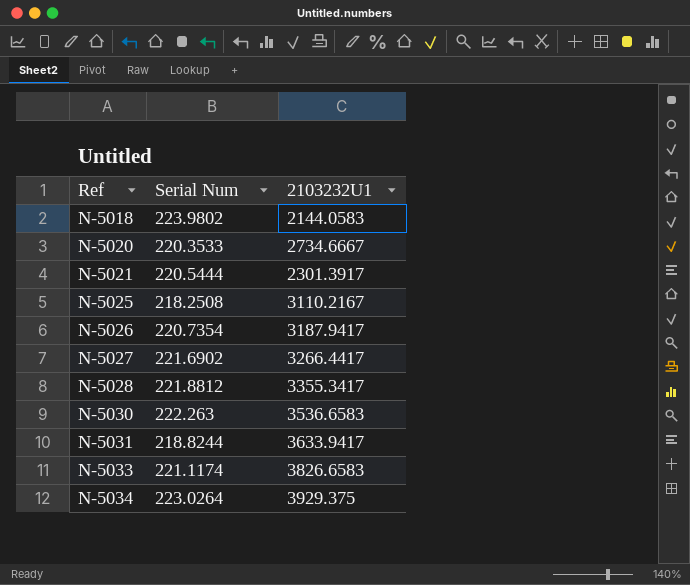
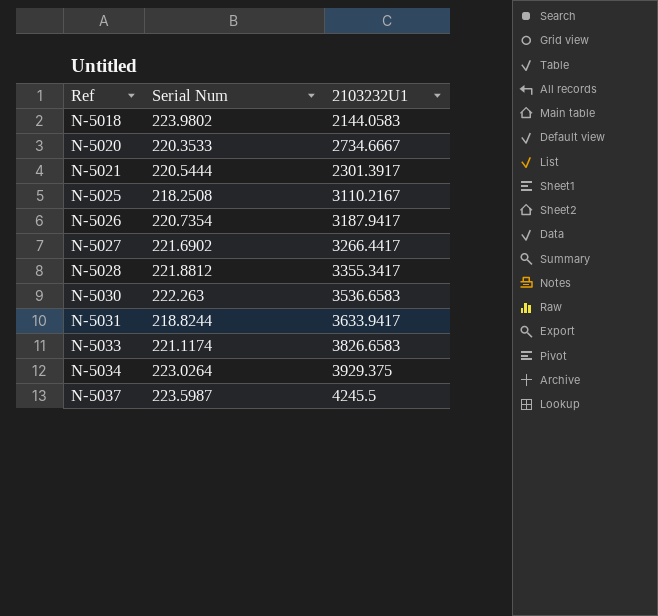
row N-5037: none -> 223.5987 | 4245.5

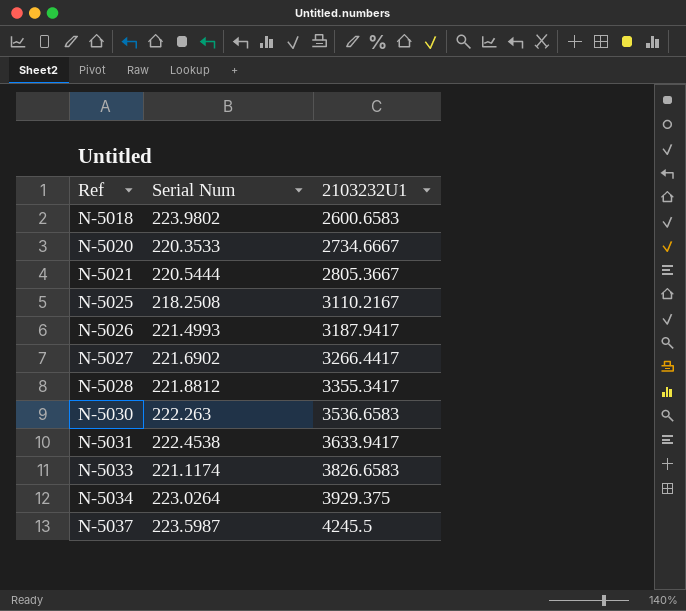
N-5018 | 2103232U1: 2144.0583 -> 2600.6583
N-5021 | 2103232U1: 2301.3917 -> 2805.3667
N-5026 | Serial Num: 220.7354 -> 221.4993
N-5031 | Serial Num: 218.8244 -> 222.4538

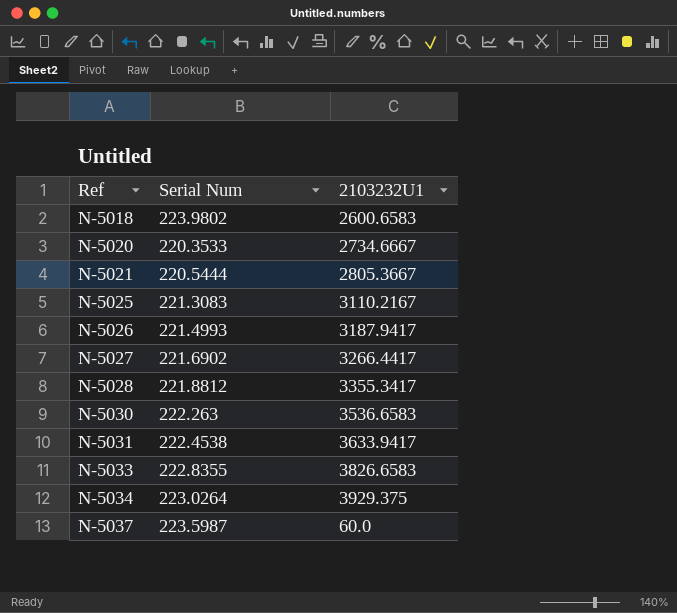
N-5025 | Serial Num: 218.2508 -> 221.3083
N-5033 | Serial Num: 221.1174 -> 222.8355
N-5037 | 2103232U1: 4245.5 -> 60.0

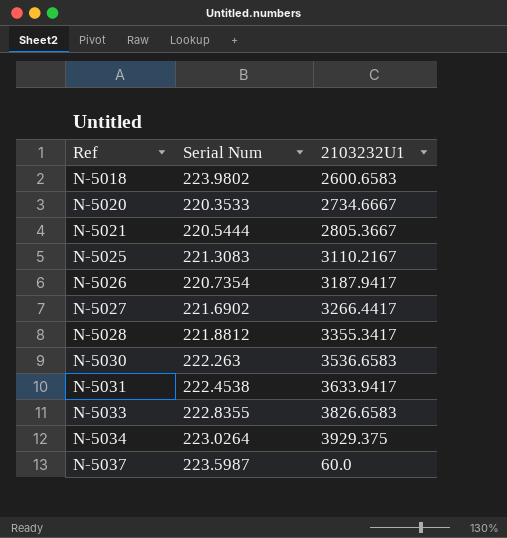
N-5026 | Serial Num: 221.4993 -> 220.7354

